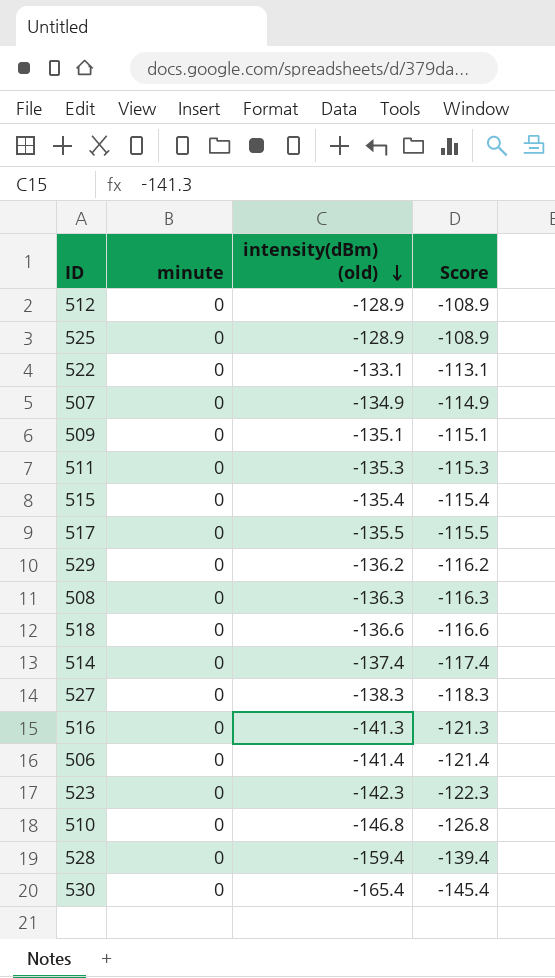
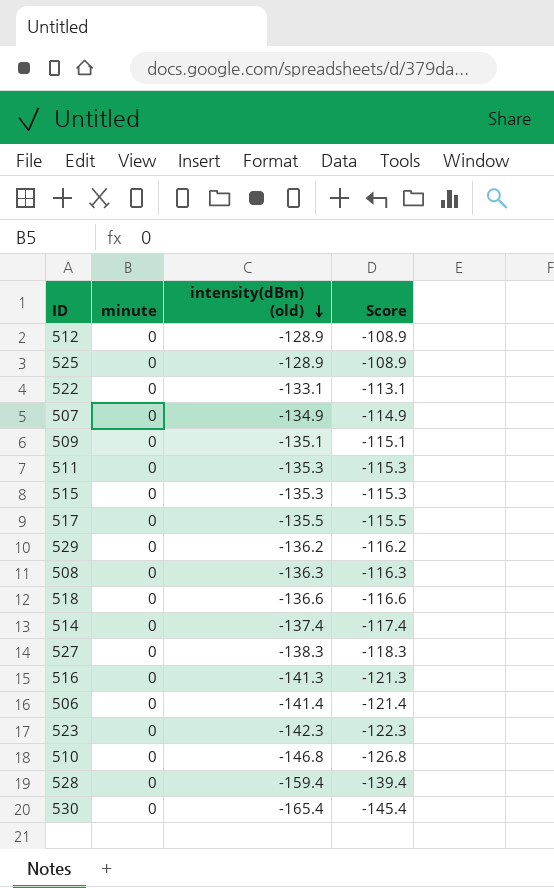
515 | intensity(dBm) (old): -135.4 -> -135.3
515 | Score: -115.4 -> -115.3

